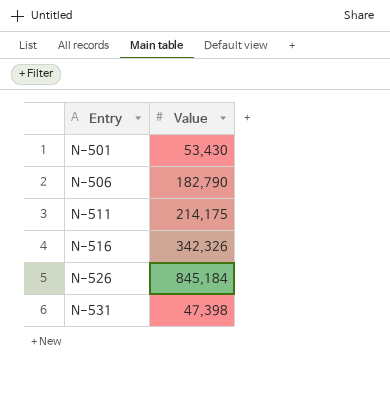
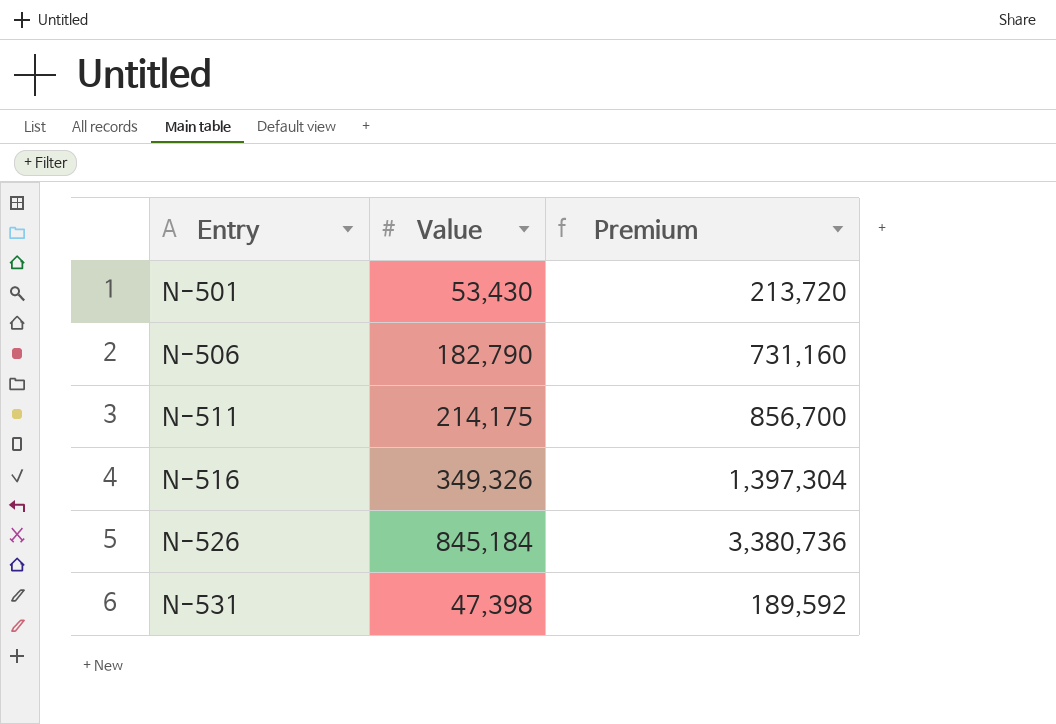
column Premium | formula: none -> [Value] * 4
N-516 | Value: 342,326 -> 349,326

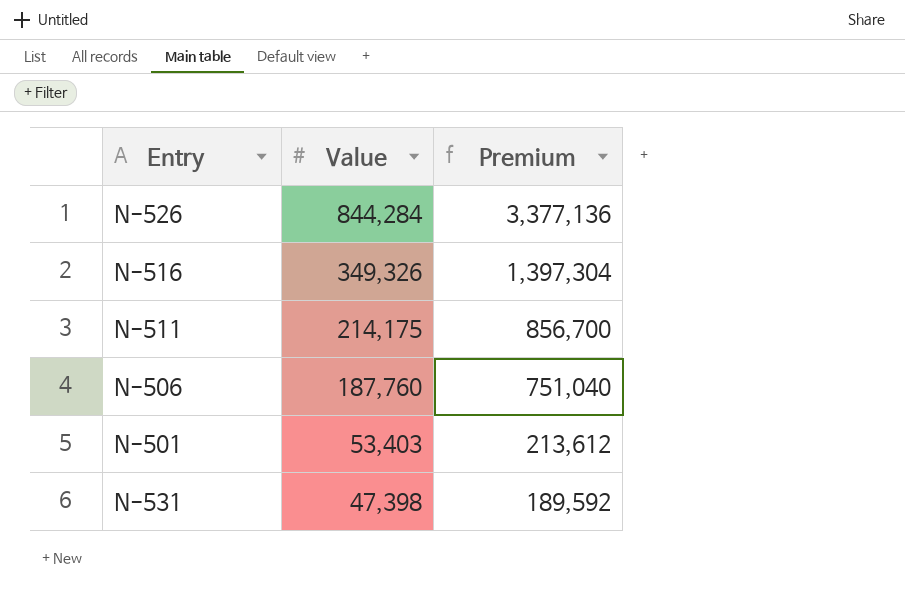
row order: Entry ascending -> Value descending
N-526 | Value: 845,184 -> 844,284
N-526 | Premium: 3,380,736 -> 3,377,136
N-506 | Value: 182,790 -> 187,760
N-506 | Premium: 731,160 -> 751,040
N-501 | Value: 53,430 -> 53,403
N-501 | Premium: 213,720 -> 213,612

